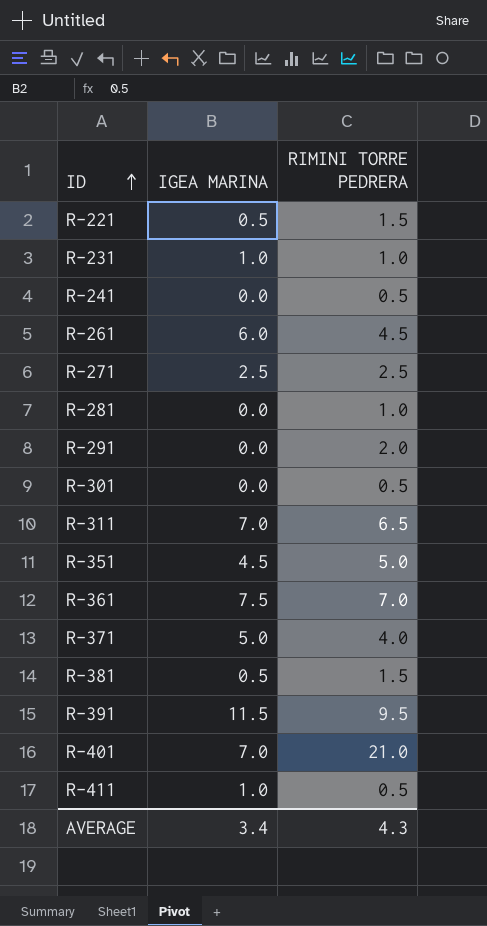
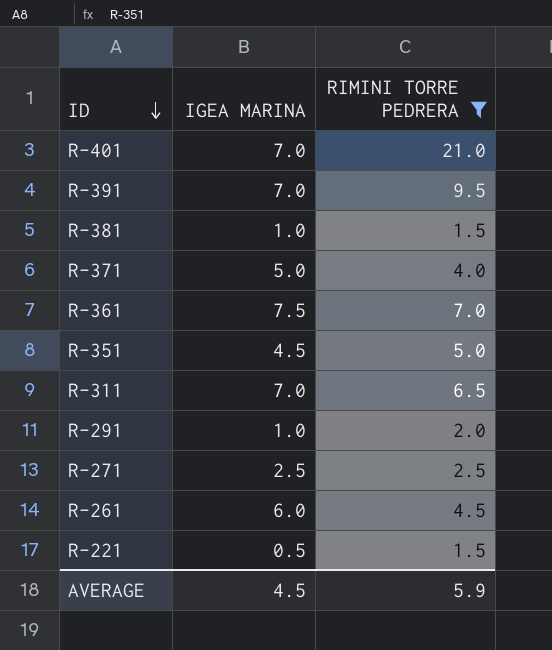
filter: none -> RIMINI TORRE PEDRERA >= 1.5
row order: ID ascending -> ID descending
R-391 | IGEA MARINA: 11.5 -> 7.0
R-381 | IGEA MARINA: 0.5 -> 1.0
R-291 | IGEA MARINA: 0.0 -> 1.0
AVERAGE | IGEA MARINA: 3.4 -> 4.5
AVERAGE | RIMINI TORRE PEDRERA: 4.3 -> 5.9

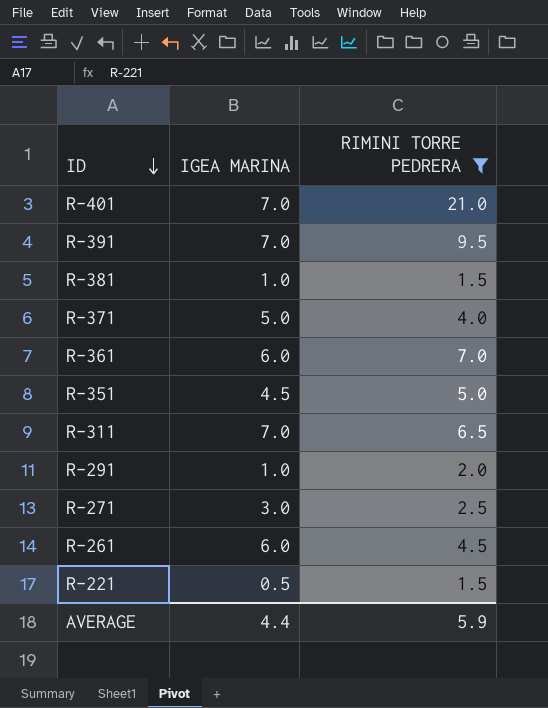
R-361 | IGEA MARINA: 7.5 -> 6.0
R-271 | IGEA MARINA: 2.5 -> 3.0
AVERAGE | IGEA MARINA: 4.5 -> 4.4

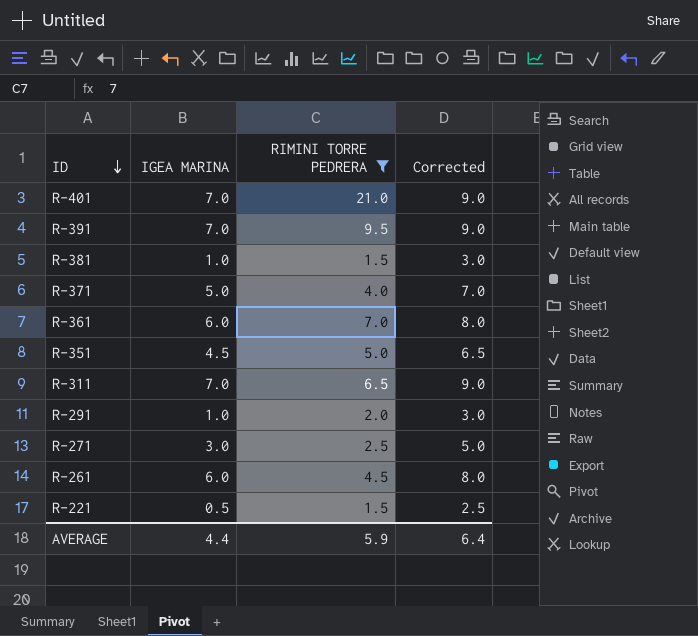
column Corrected | formula: none -> [IGEA MARINA] + 2

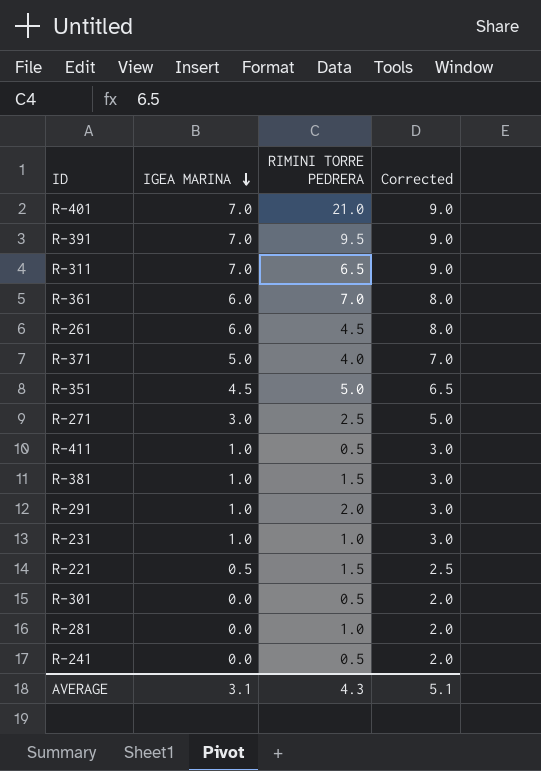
filter: RIMINI TORRE PEDRERA >= 1.5 -> none
row order: ID descending -> IGEA MARINA descending
AVERAGE | IGEA MARINA: 4.4 -> 3.1
AVERAGE | RIMINI TORRE PEDRERA: 5.9 -> 4.3
AVERAGE | Corrected: 6.4 -> 5.1

